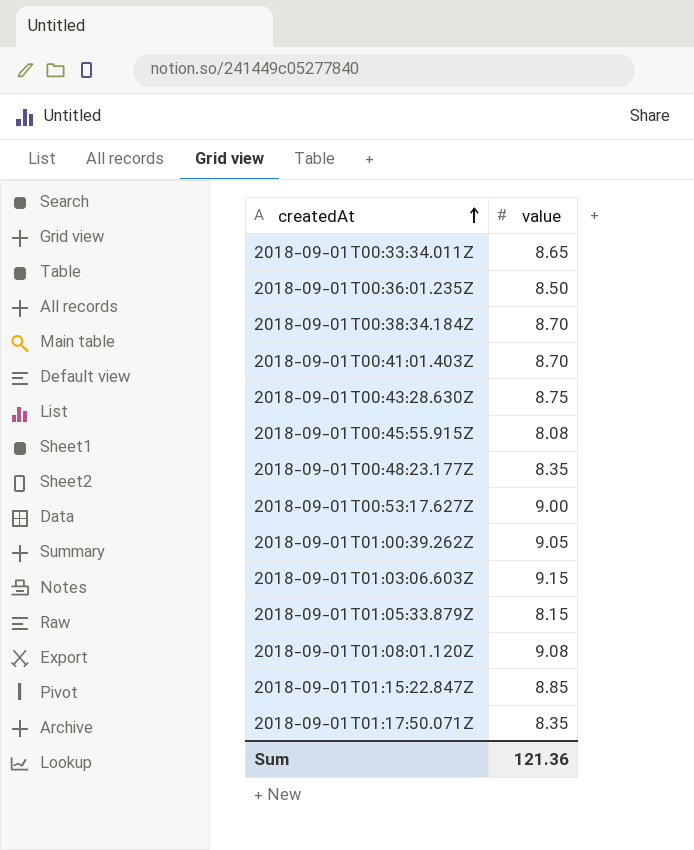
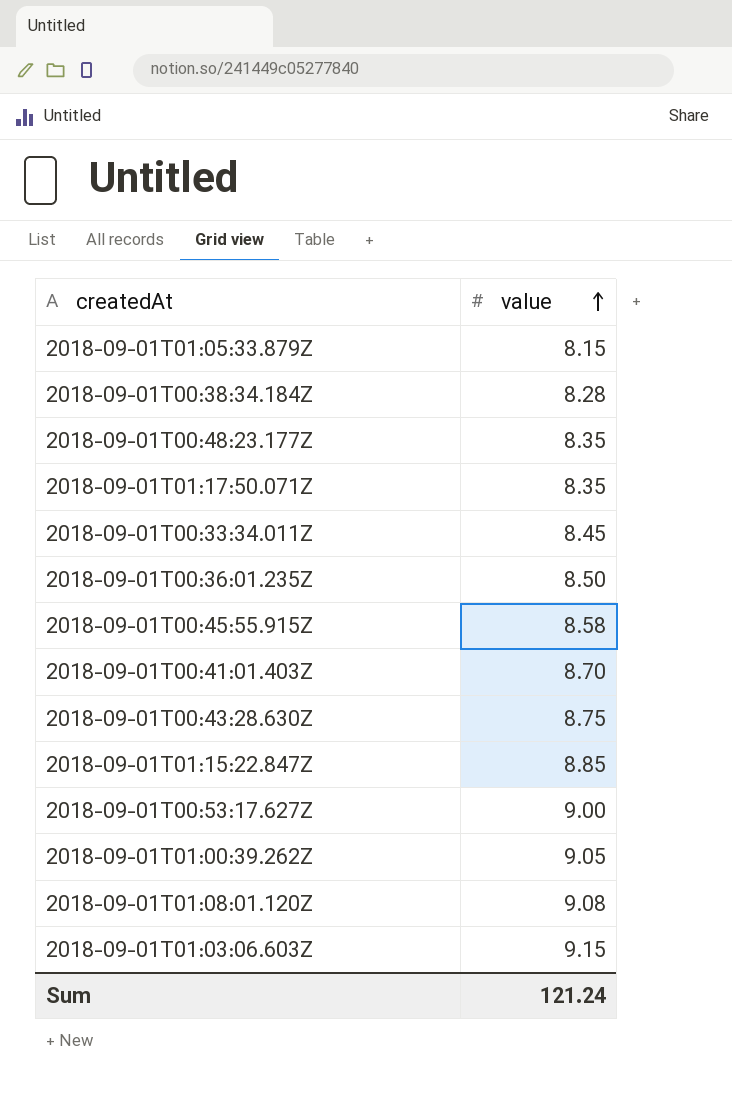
row order: createdAt ascending -> value ascending
2018-09-01T00:38:34.184Z | value: 8.70 -> 8.28
2018-09-01T00:33:34.011Z | value: 8.65 -> 8.45
2018-09-01T00:45:55.915Z | value: 8.08 -> 8.58
Sum | value: 121.36 -> 121.24

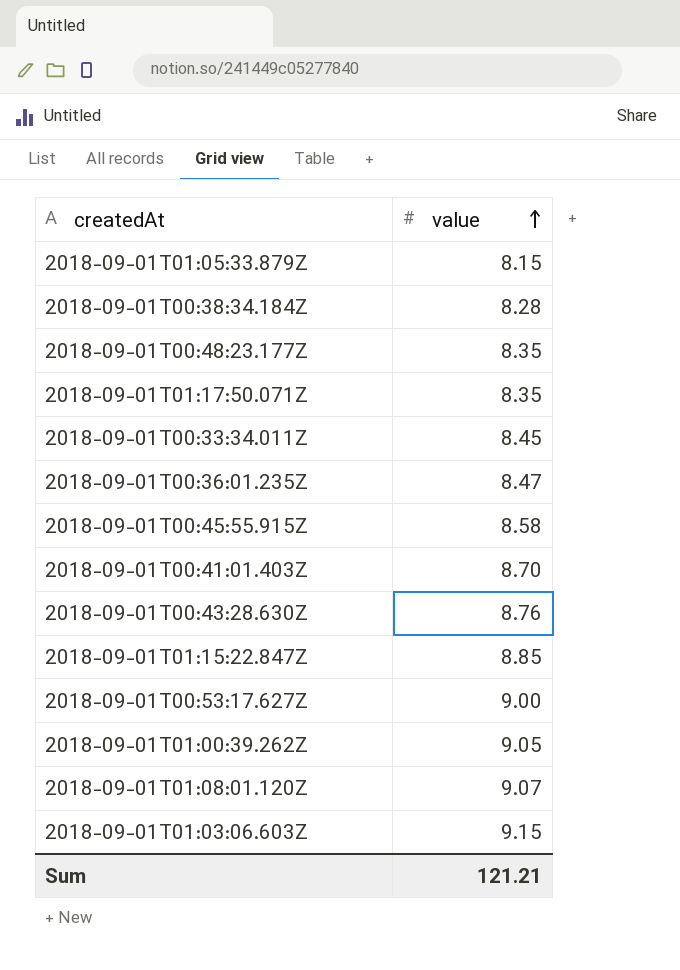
2018-09-01T00:36:01.235Z | value: 8.50 -> 8.47
2018-09-01T00:43:28.630Z | value: 8.75 -> 8.76
2018-09-01T01:08:01.120Z | value: 9.08 -> 9.07
Sum | value: 121.24 -> 121.21

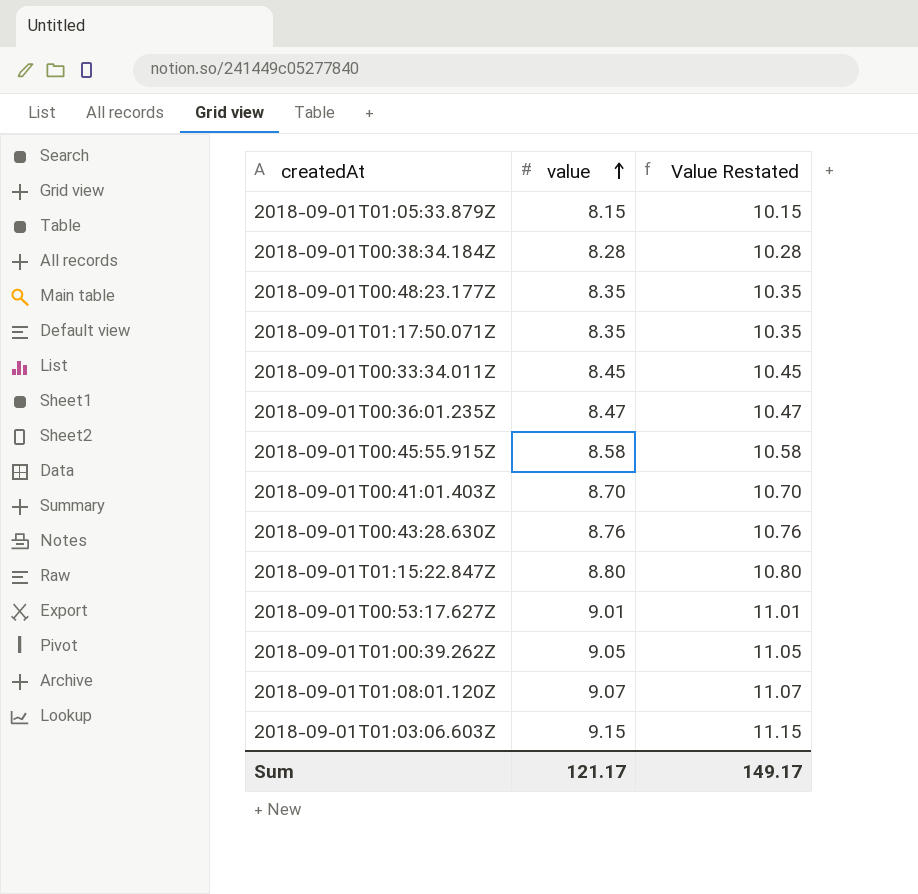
column Value Restated | formula: none -> [value] + 2
2018-09-01T01:15:22.847Z | value: 8.85 -> 8.80
2018-09-01T00:53:17.627Z | value: 9.00 -> 9.01
Sum | value: 121.21 -> 121.17

